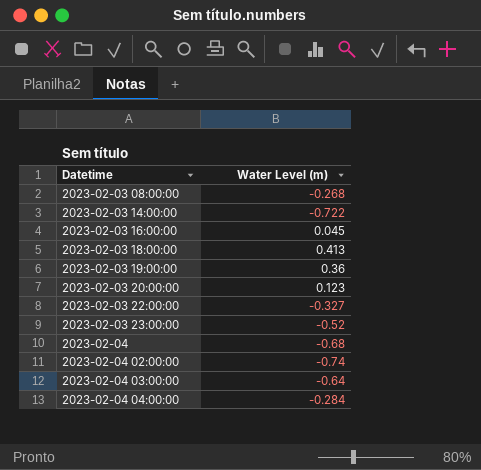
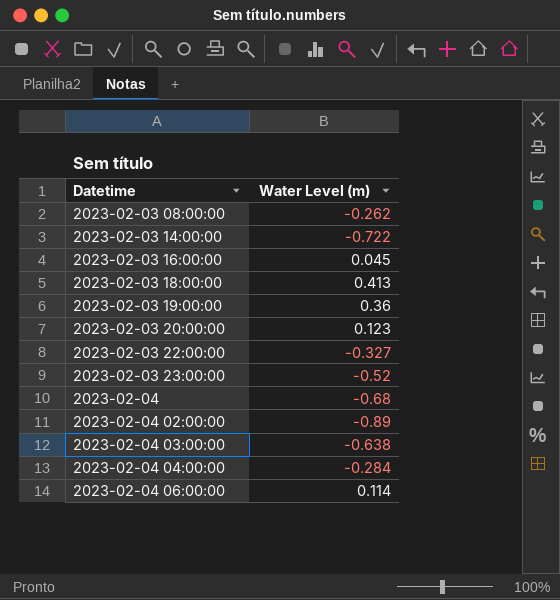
2023-02-03 08:00:00 | Water Level (m): -0.268 -> -0.262
2023-02-04 02:00:00 | Water Level (m): -0.74 -> -0.89
2023-02-04 03:00:00 | Water Level (m): -0.64 -> -0.638
row 2023-02-04 06:00:00: none -> 0.114

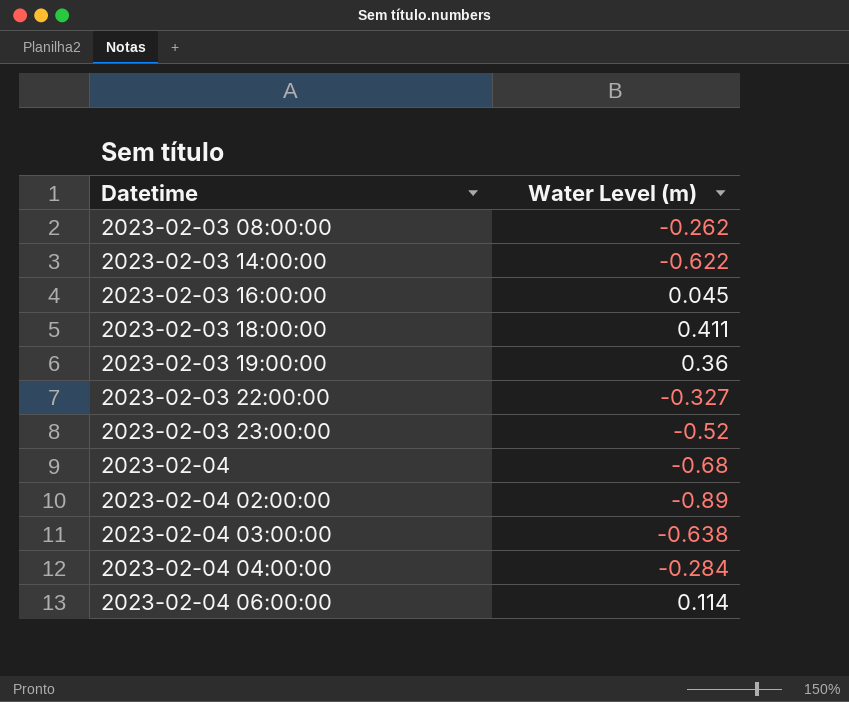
row 2023-02-03 20:00:00: 0.123 -> none
2023-02-03 14:00:00 | Water Level (m): -0.722 -> -0.622
2023-02-03 18:00:00 | Water Level (m): 0.413 -> 0.411

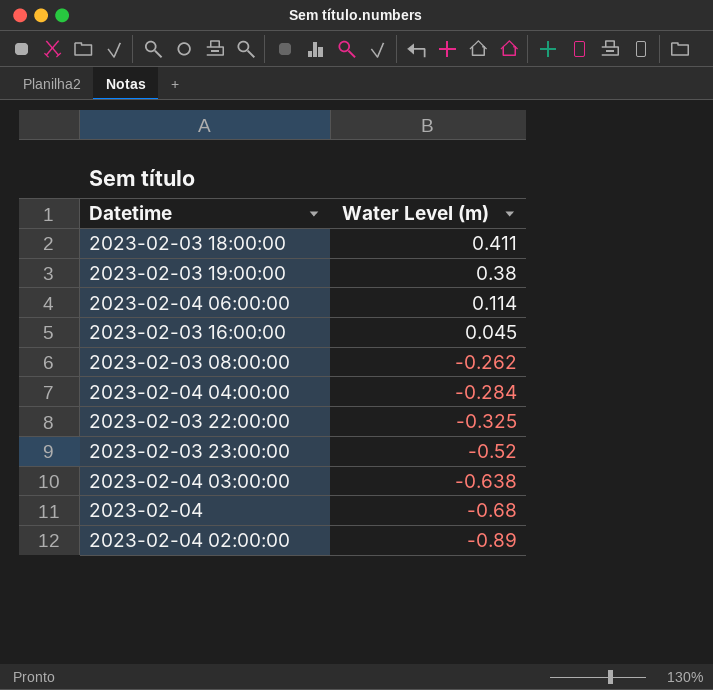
row order: Datetime ascending -> Water Level (m) descending
row 2023-02-03 14:00:00: -0.622 -> none
2023-02-03 19:00:00 | Water Level (m): 0.36 -> 0.38
2023-02-03 22:00:00 | Water Level (m): -0.327 -> -0.325

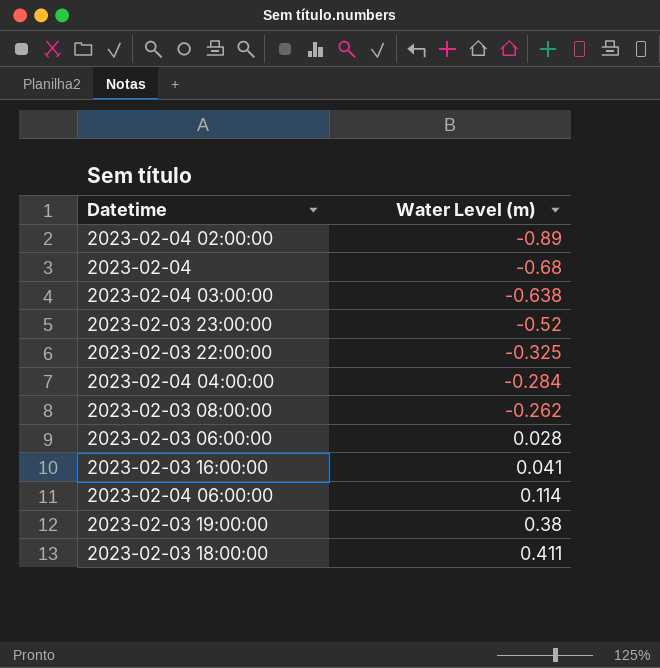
row order: Water Level (m) descending -> Water Level (m) ascending
row 2023-02-03 06:00:00: none -> 0.028
2023-02-03 16:00:00 | Water Level (m): 0.045 -> 0.041

